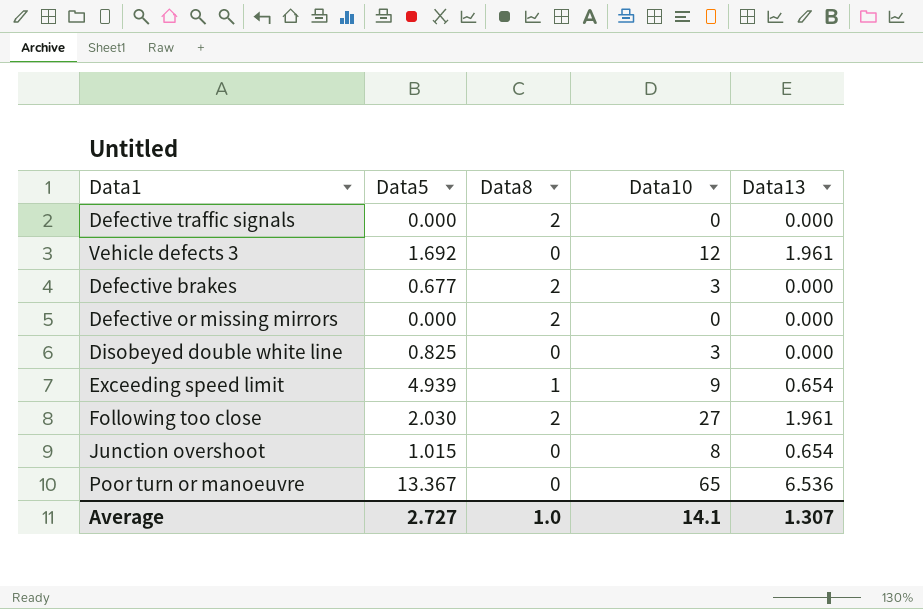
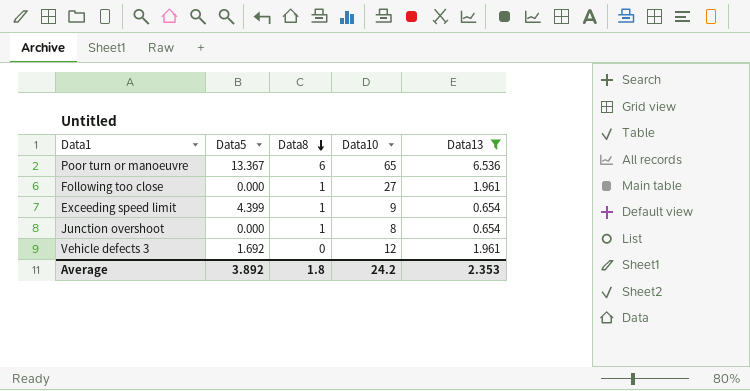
filter: none -> Data13 != 0.000
row order: none -> Data8 descending
Poor turn or manoeuvre | Data8: 0 -> 6
Following too close | Data5: 2.030 -> 0.000
Following too close | Data8: 2 -> 1
Exceeding speed limit | Data5: 4.939 -> 4.399
Junction overshoot | Data5: 1.015 -> 0.000
Junction overshoot | Data8: 0 -> 1
Average | Data5: 2.727 -> 3.892
Average | Data8: 1.0 -> 1.8
Average | Data10: 14.1 -> 24.2
Average | Data13: 1.307 -> 2.353

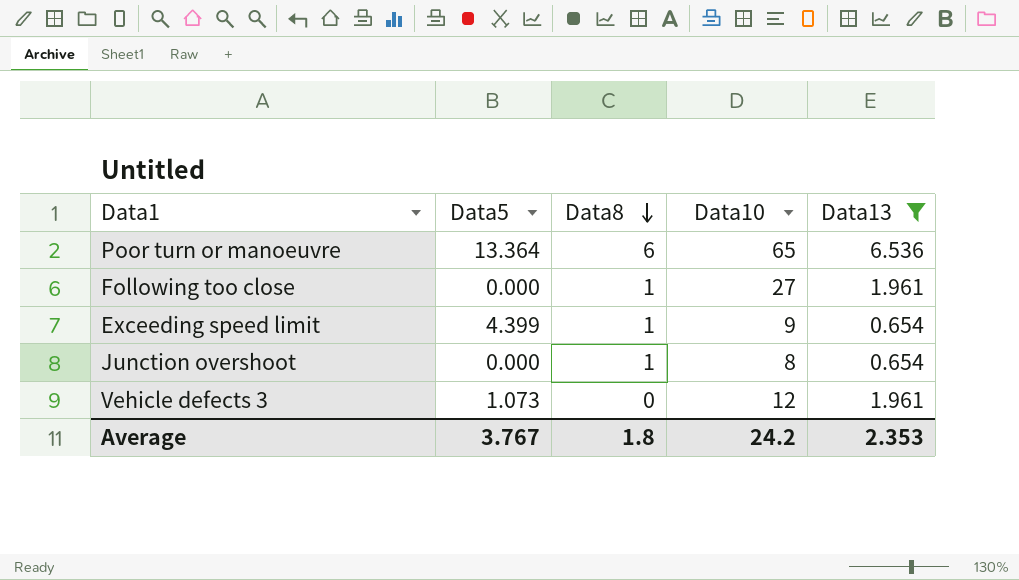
Poor turn or manoeuvre | Data5: 13.367 -> 13.364
Vehicle defects 3 | Data5: 1.692 -> 1.073
Average | Data5: 3.892 -> 3.767

